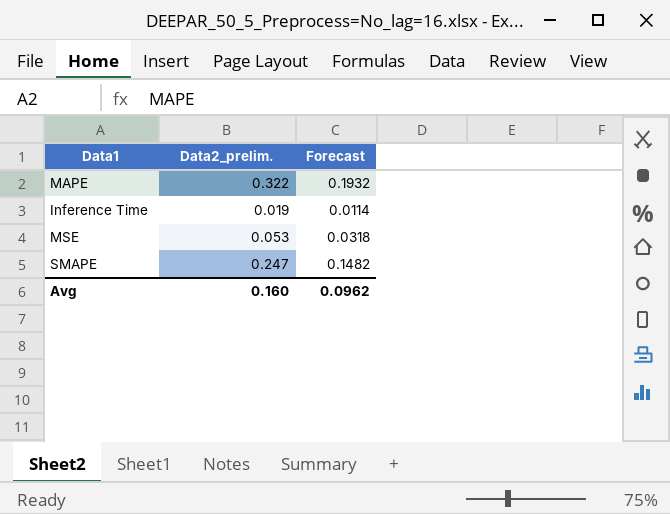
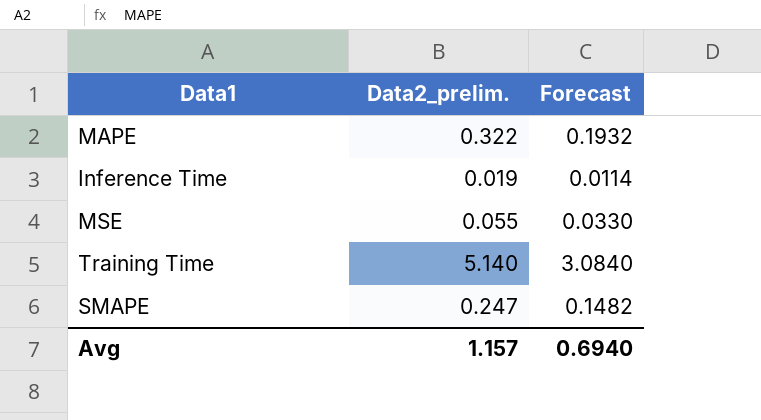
MSE | Data2_prelim.: 0.053 -> 0.055
MSE | Forecast: 0.0318 -> 0.0330
row Training Time: none -> 5.140 | 3.0840
Avg | Data2_prelim.: 0.160 -> 1.157
Avg | Forecast: 0.0962 -> 0.6940

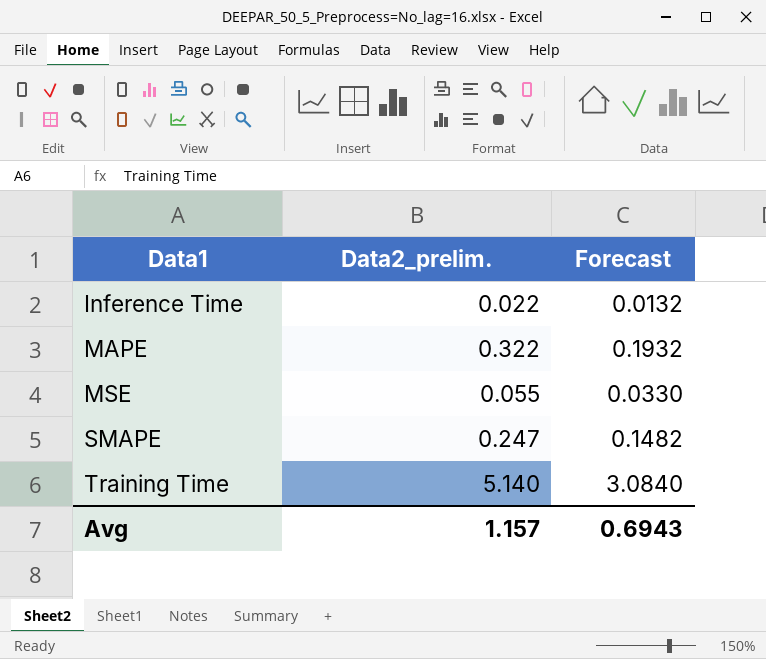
row order: none -> Data1 ascending
Inference Time | Data2_prelim.: 0.019 -> 0.022
Inference Time | Forecast: 0.0114 -> 0.0132
Avg | Forecast: 0.6940 -> 0.6943

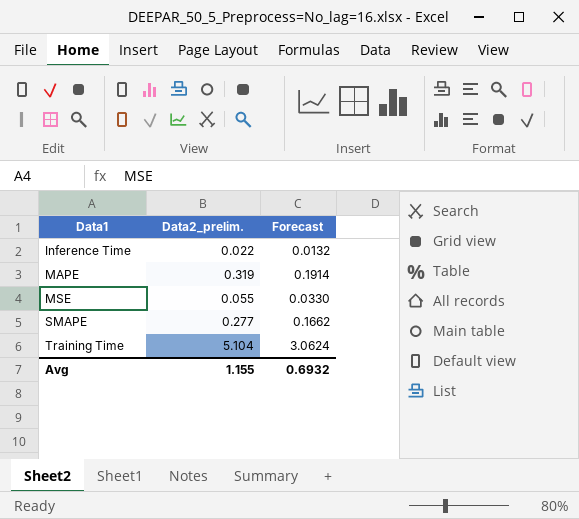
MAPE | Data2_prelim.: 0.322 -> 0.319
MAPE | Forecast: 0.1932 -> 0.1914
SMAPE | Data2_prelim.: 0.247 -> 0.277
SMAPE | Forecast: 0.1482 -> 0.1662
Training Time | Data2_prelim.: 5.140 -> 5.104
Training Time | Forecast: 3.0840 -> 3.0624
Avg | Data2_prelim.: 1.157 -> 1.155
Avg | Forecast: 0.6943 -> 0.6932

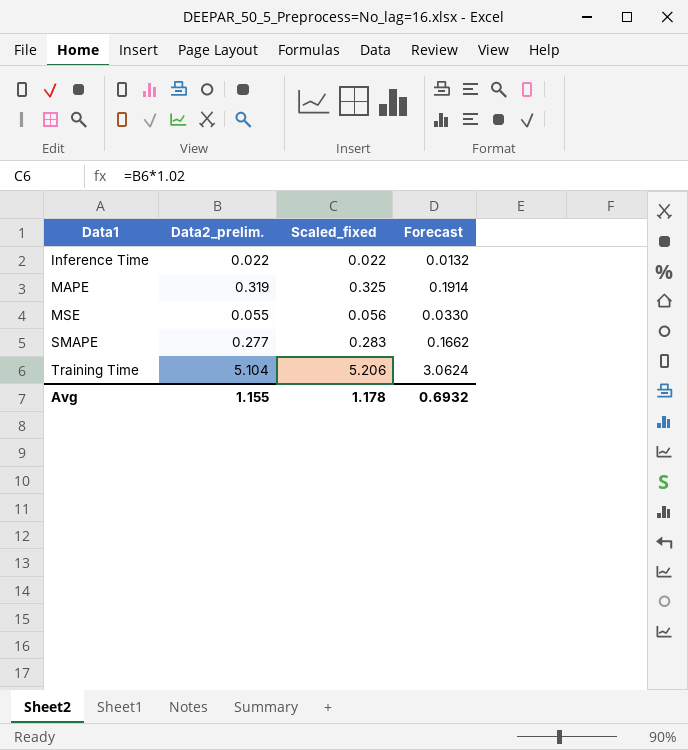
column Scaled_fixed | formula: none -> [Data2_prelim.] * 1.02

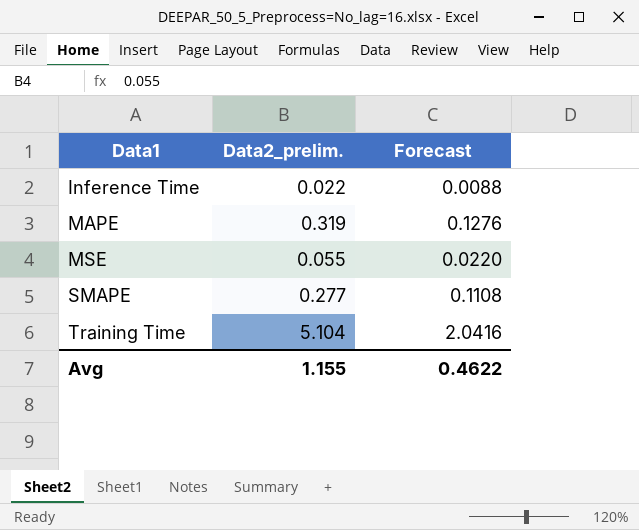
column Scaled_fixed | formula: [Data2_prelim.] * 1.02 -> none
column Forecast | formula: [Data2_prelim.] * 0.6 -> [Data2_prelim.] * 0.4
Avg | Forecast: 0.6932 -> 0.4622

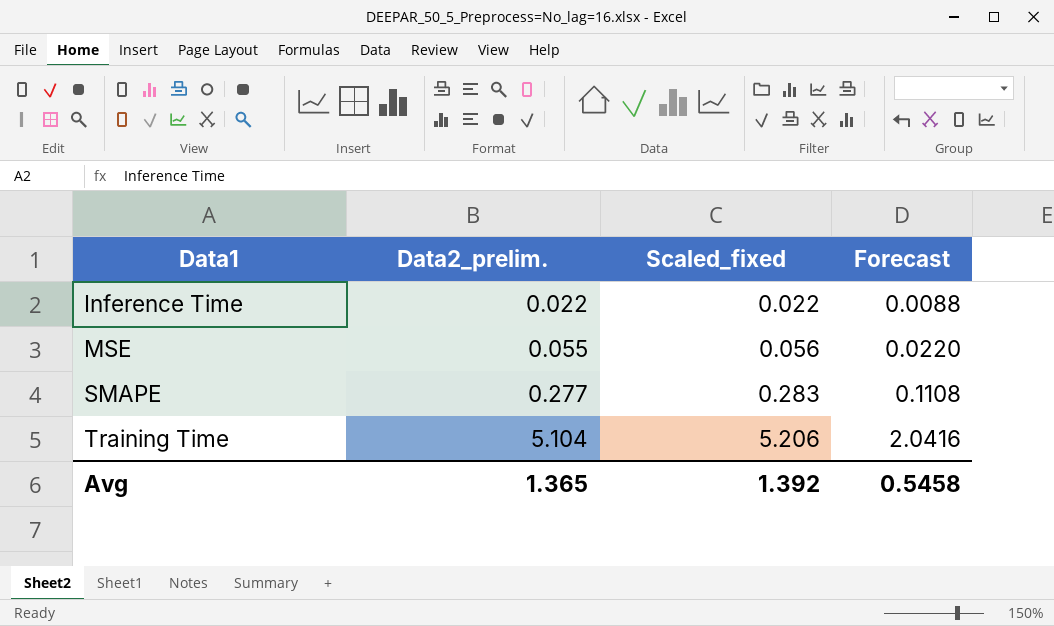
column Scaled_fixed | formula: none -> [Data2_prelim.] * 1.02
row MAPE: 0.319 | 0.1276 -> none
Avg | Data2_prelim.: 1.155 -> 1.365
Avg | Forecast: 0.4622 -> 0.5458

